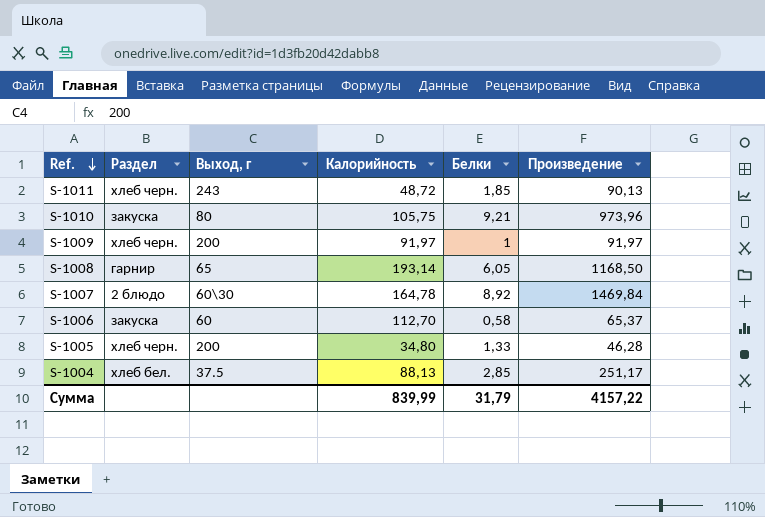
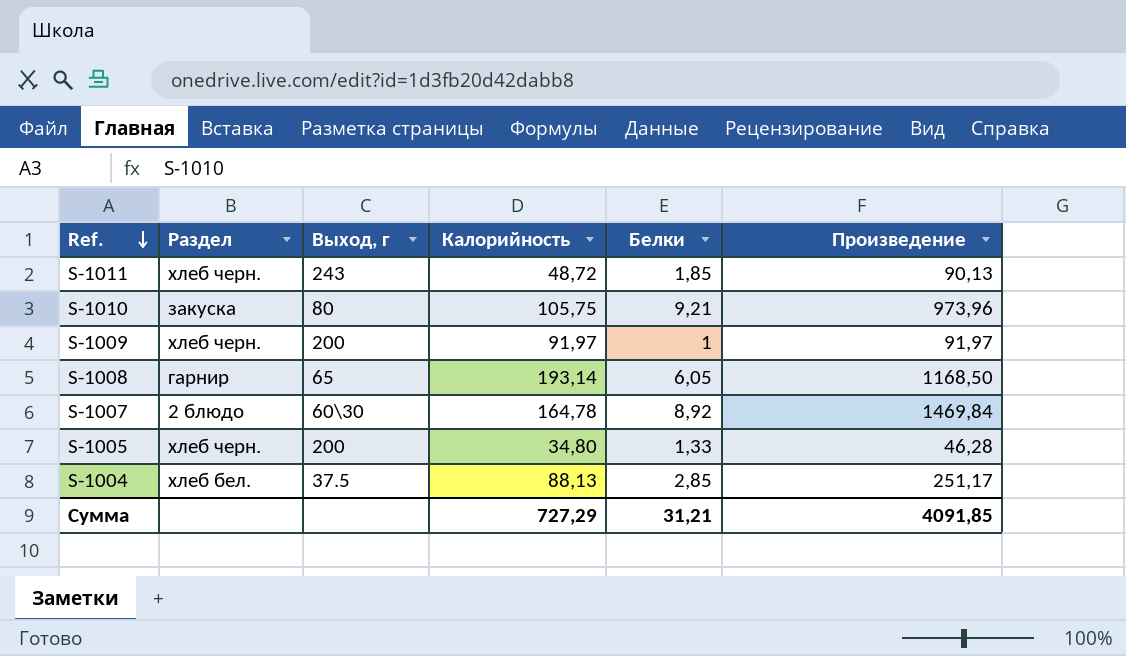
row S-1006: закуска | 60 | 112,70 | 0,58 | 65,37 -> none
Сумма | Калорийность: 839,99 -> 727,29
Сумма | Белки: 31,79 -> 31,21
Сумма | Произведение: 4157,22 -> 4091,85

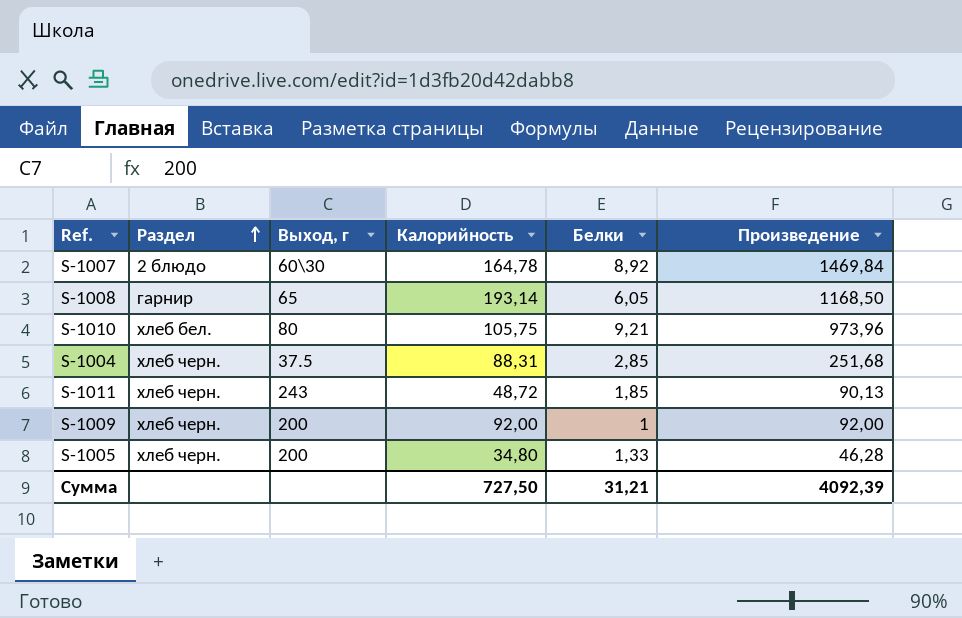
row order: Ref. descending -> Раздел ascending
S-1010 | Раздел: закуска -> хлеб бел.
S-1004 | Раздел: хлеб бел. -> хлеб черн.
S-1004 | Калорийность: 88,13 -> 88,31
S-1004 | Произведение: 251,17 -> 251,68
S-1009 | Калорийность: 91,97 -> 92,00
S-1009 | Произведение: 91,97 -> 92,00
Сумма | Калорийность: 727,29 -> 727,50
Сумма | Произведение: 4091,85 -> 4092,39

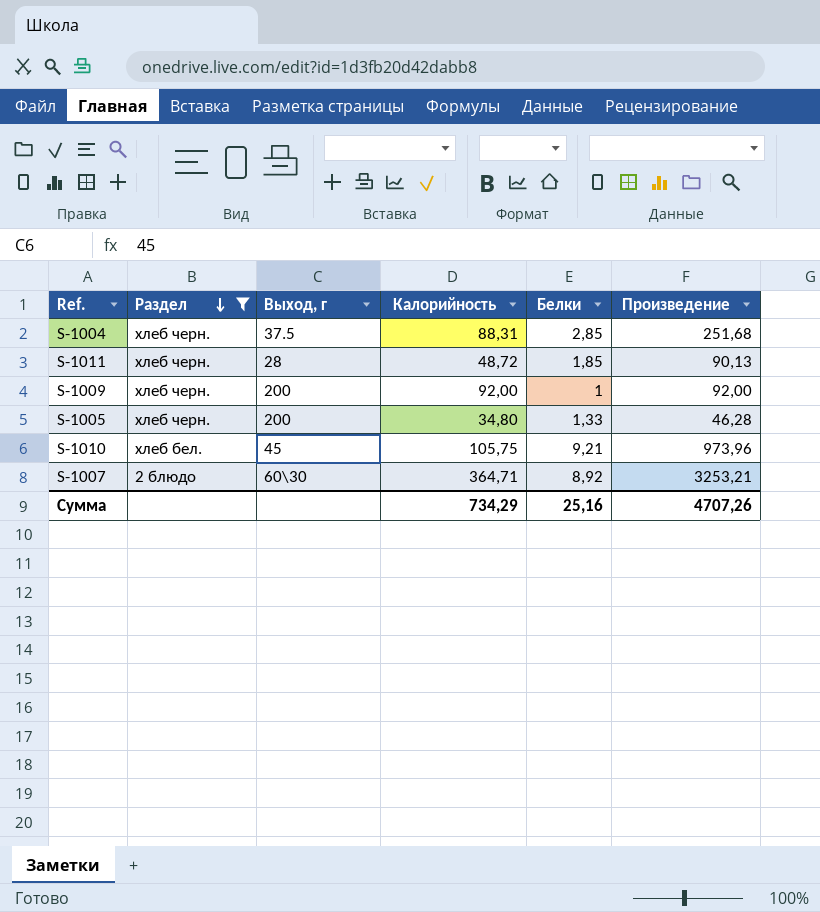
filter: none -> Раздел != гарнир
row order: Раздел ascending -> Раздел descending
S-1011 | Выход, г: 243 -> 28
S-1010 | Выход, г: 80 -> 45
S-1007 | Калорийность: 164,78 -> 364,71
S-1007 | Произведение: 1469,84 -> 3253,21
Сумма | Калорийность: 727,50 -> 734,29
Сумма | Белки: 31,21 -> 25,16
Сумма | Произведение: 4092,39 -> 4707,26

